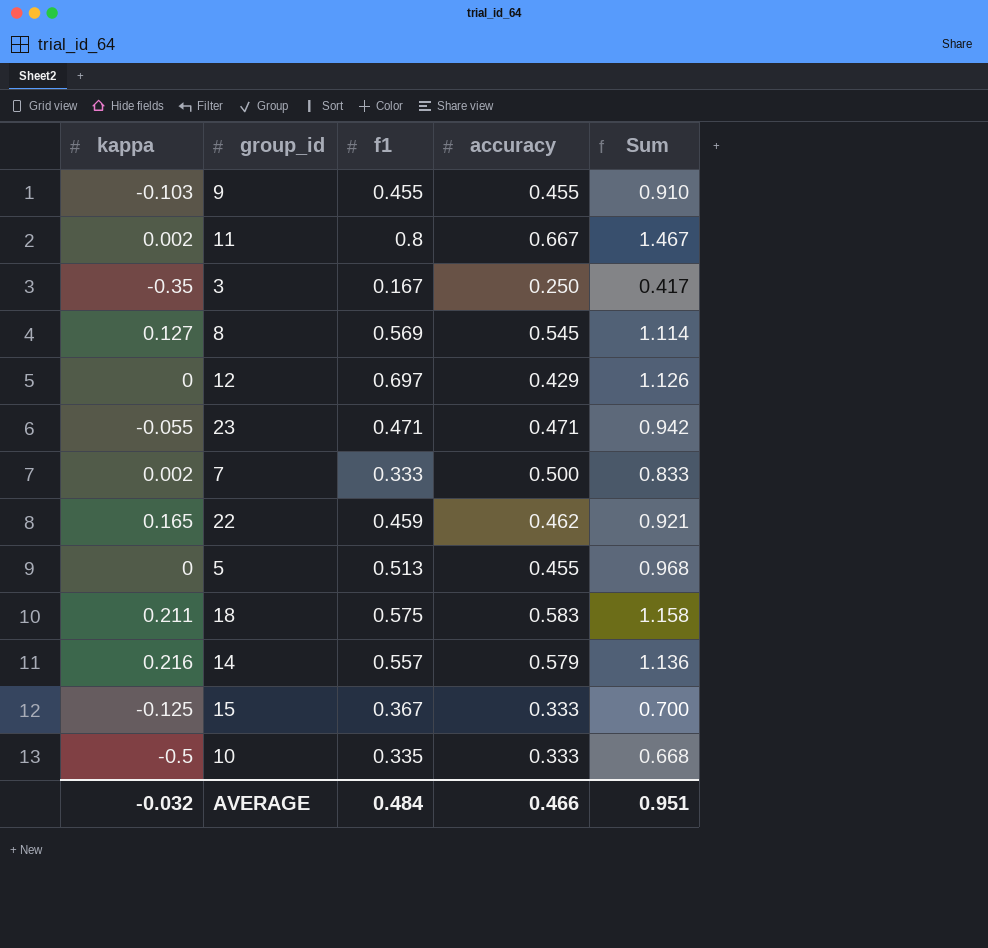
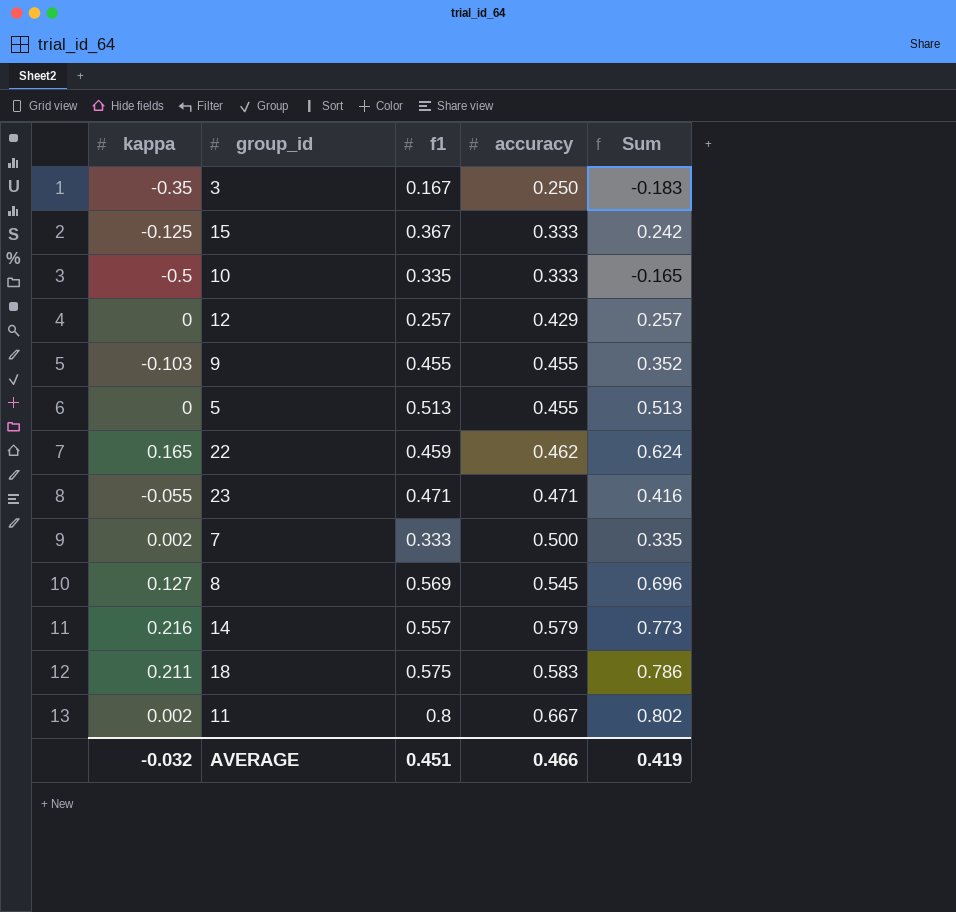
row order: none -> accuracy ascending
column Sum | formula: [f1] + [accuracy] -> [kappa] + [f1]
12 | f1: 0.697 -> 0.257
AVERAGE | f1: 0.484 -> 0.451
AVERAGE | Sum: 0.951 -> 0.419

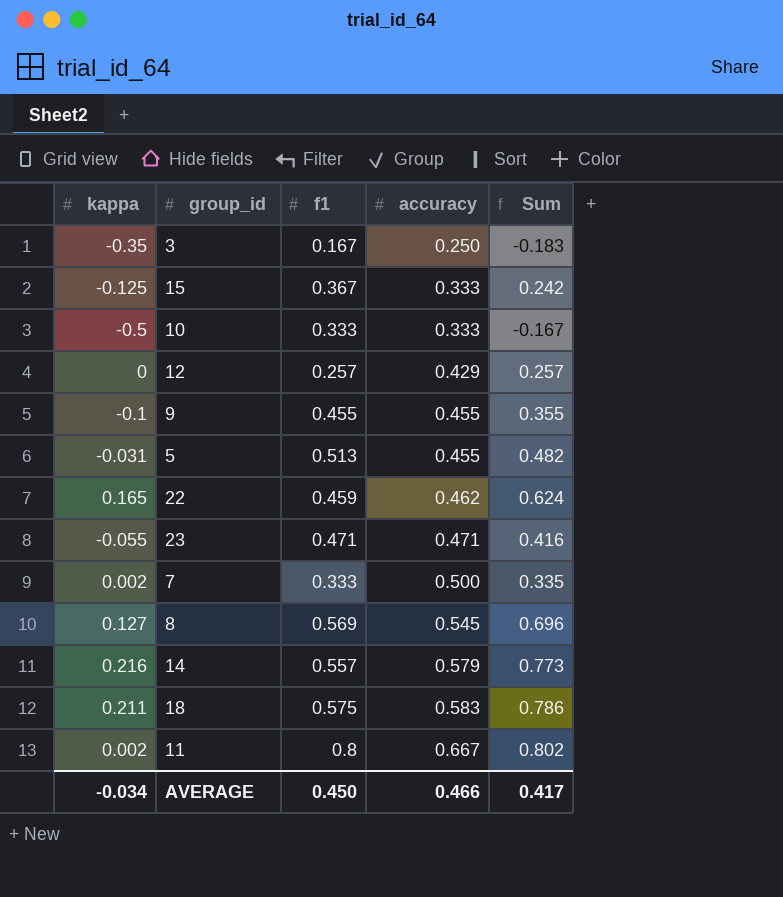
10 | f1: 0.335 -> 0.333
10 | Sum: -0.165 -> -0.167
9 | kappa: -0.103 -> -0.1
9 | Sum: 0.352 -> 0.355
5 | kappa: 0 -> -0.031
5 | Sum: 0.513 -> 0.482
AVERAGE | kappa: -0.032 -> -0.034
AVERAGE | f1: 0.451 -> 0.450
AVERAGE | Sum: 0.419 -> 0.417

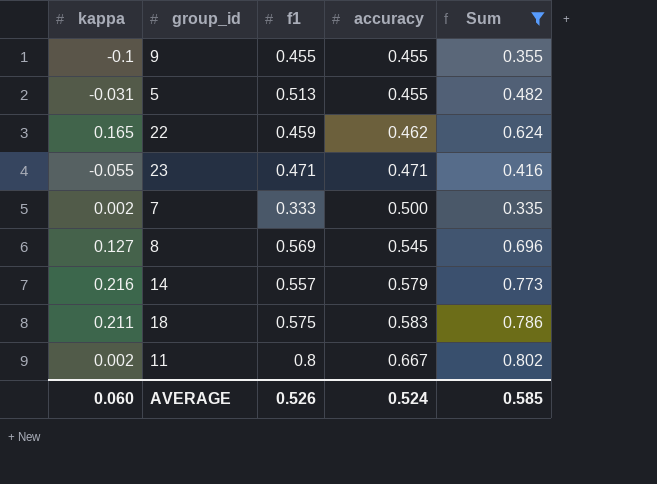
filter: none -> Sum >= 0.335
AVERAGE | kappa: -0.034 -> 0.060
AVERAGE | f1: 0.450 -> 0.526
AVERAGE | accuracy: 0.466 -> 0.524
AVERAGE | Sum: 0.417 -> 0.585

